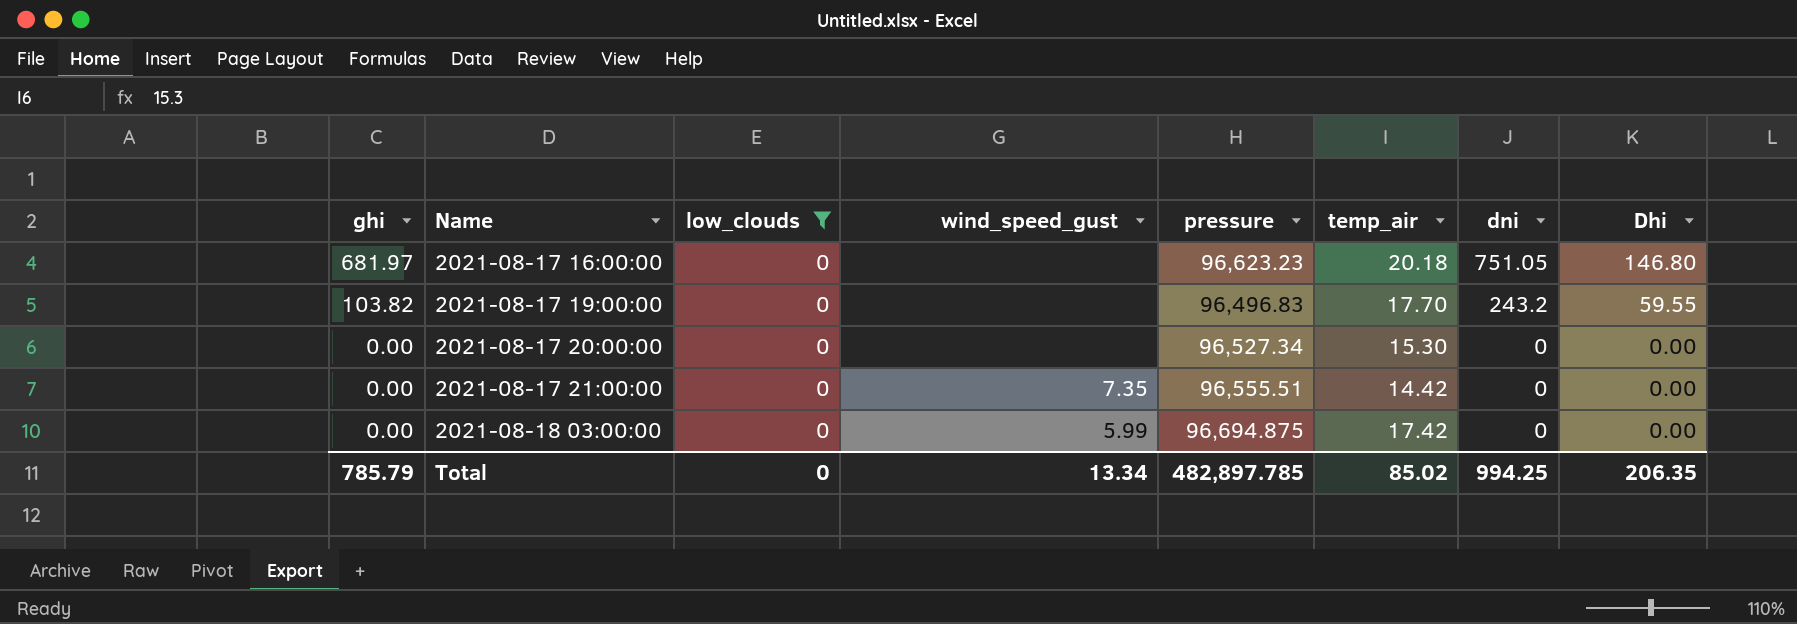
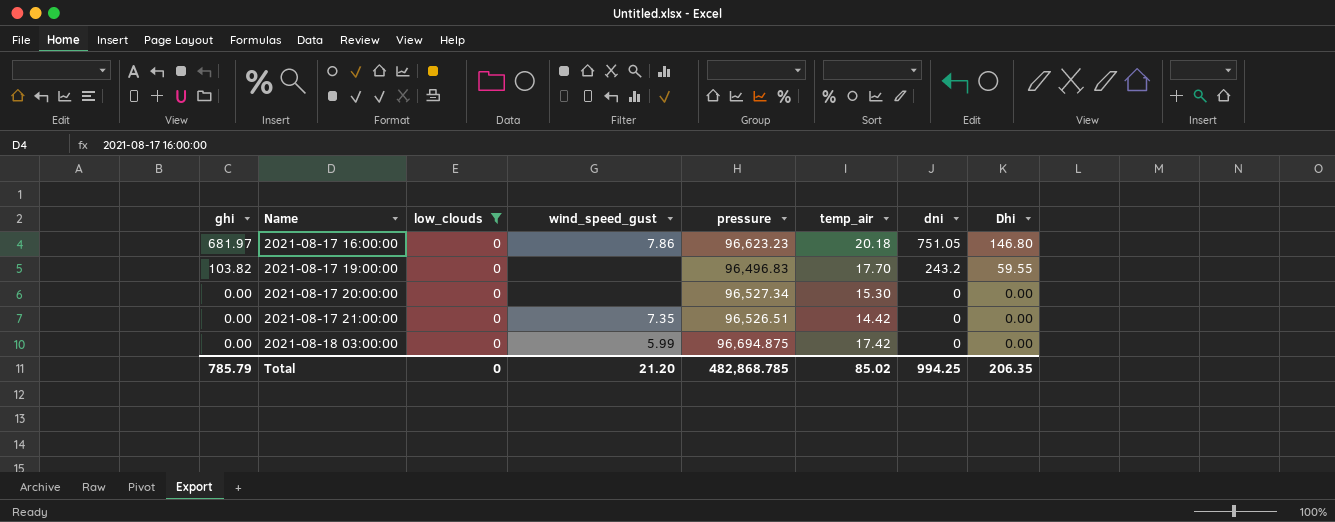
2021-08-17 16:00:00 | wind_speed_gust: none -> 7.86
2021-08-17 21:00:00 | pressure: 96,555.51 -> 96,526.51
Total | wind_speed_gust: 13.34 -> 21.20
Total | pressure: 482,897.785 -> 482,868.785

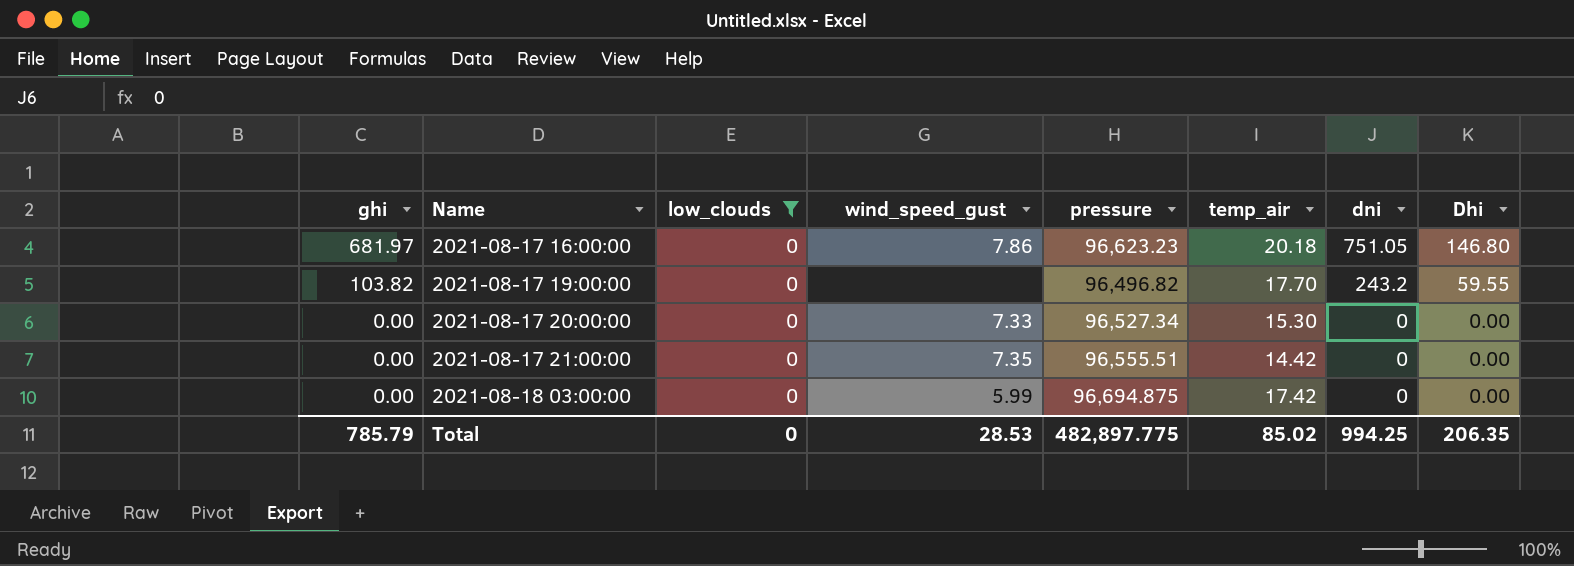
2021-08-17 19:00:00 | pressure: 96,496.83 -> 96,496.82
2021-08-17 20:00:00 | wind_speed_gust: none -> 7.33
2021-08-17 21:00:00 | pressure: 96,526.51 -> 96,555.51
Total | wind_speed_gust: 21.20 -> 28.53
Total | pressure: 482,868.785 -> 482,897.775

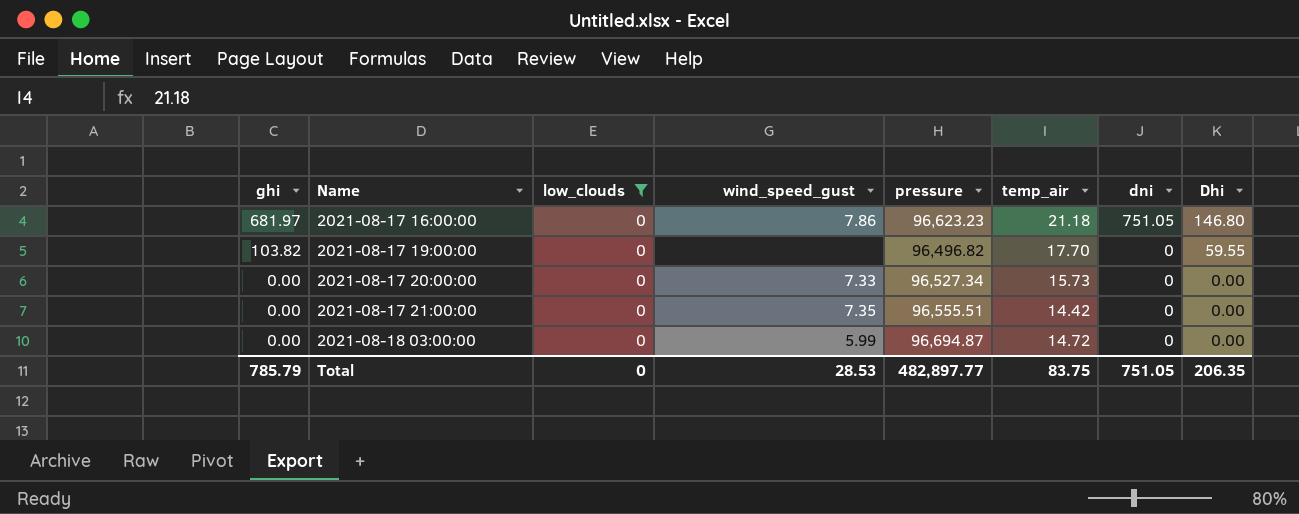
2021-08-17 16:00:00 | temp_air: 20.18 -> 21.18
2021-08-17 19:00:00 | dni: 243.2 -> 0
2021-08-17 20:00:00 | temp_air: 15.30 -> 15.73
2021-08-18 03:00:00 | pressure: 96,694.875 -> 96,694.87
2021-08-18 03:00:00 | temp_air: 17.42 -> 14.72
Total | pressure: 482,897.775 -> 482,897.77
Total | temp_air: 85.02 -> 83.75
Total | dni: 994.25 -> 751.05

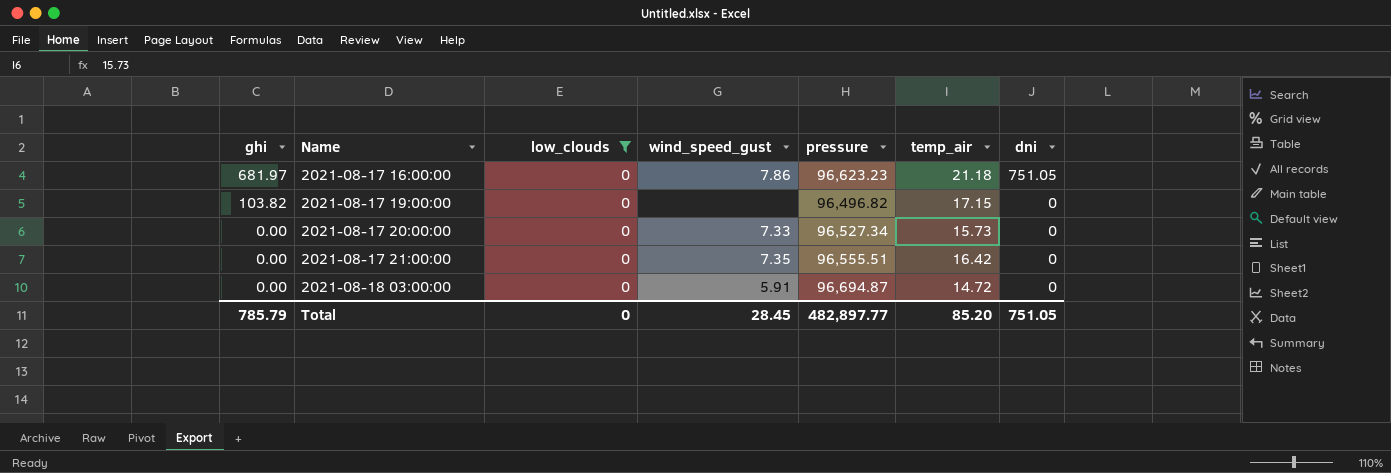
column Dhi | position: 8 -> none
2021-08-17 19:00:00 | temp_air: 17.70 -> 17.15
2021-08-17 21:00:00 | temp_air: 14.42 -> 16.42
2021-08-18 03:00:00 | wind_speed_gust: 5.99 -> 5.91
Total | wind_speed_gust: 28.53 -> 28.45
Total | temp_air: 83.75 -> 85.20

